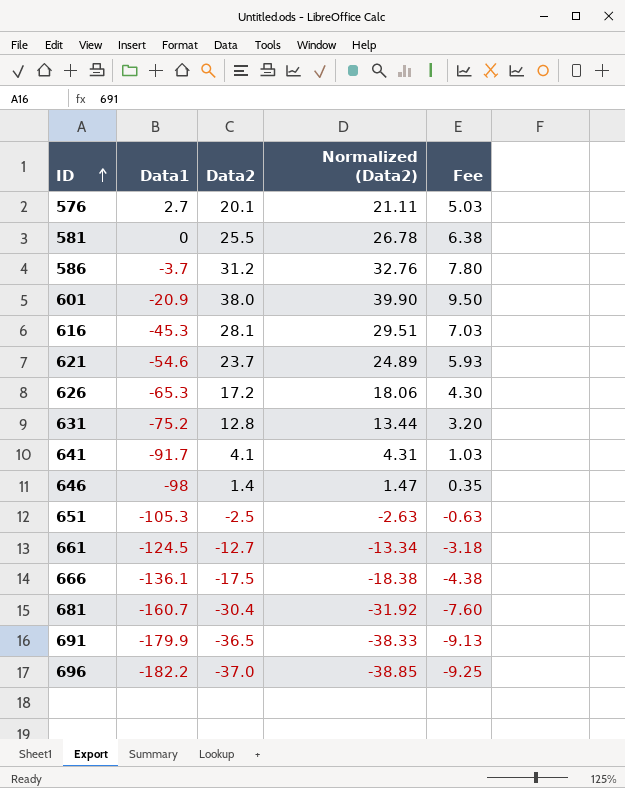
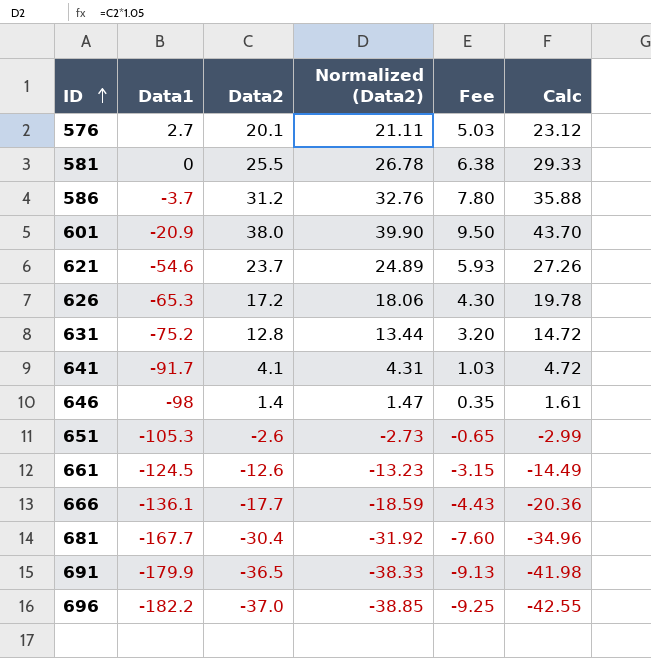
column Calc | formula: none -> [Data2] * 1.15
row 616: -45.3 | 28.1 | 29.51 | 7.03 -> none
651 | Data2: -2.5 -> -2.6
651 | Normalized (Data2): -2.63 -> -2.73
651 | Fee: -0.63 -> -0.65
661 | Data2: -12.7 -> -12.6
661 | Normalized (Data2): -13.34 -> -13.23
661 | Fee: -3.18 -> -3.15
666 | Data2: -17.5 -> -17.7
666 | Normalized (Data2): -18.38 -> -18.59
666 | Fee: -4.38 -> -4.43
681 | Data1: -160.7 -> -167.7

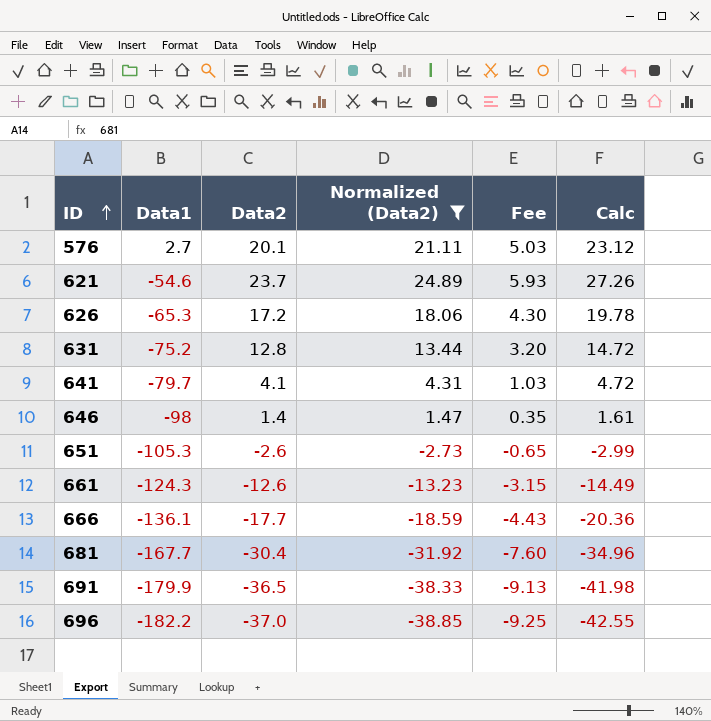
filter: none -> Normalized (Data2) <= 24.89
641 | Data1: -91.7 -> -79.7
661 | Data1: -124.5 -> -124.3

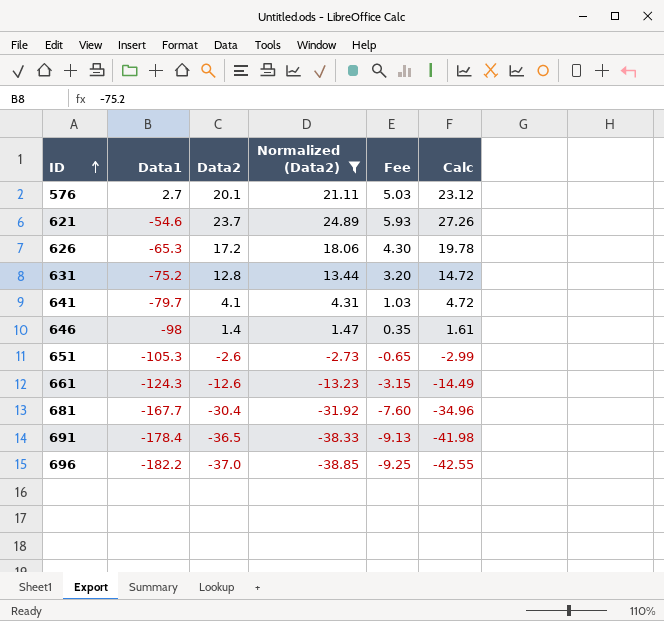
row 666: -136.1 | -17.7 | -18.59 | -4.43 | -20.36 -> none
691 | Data1: -179.9 -> -178.4

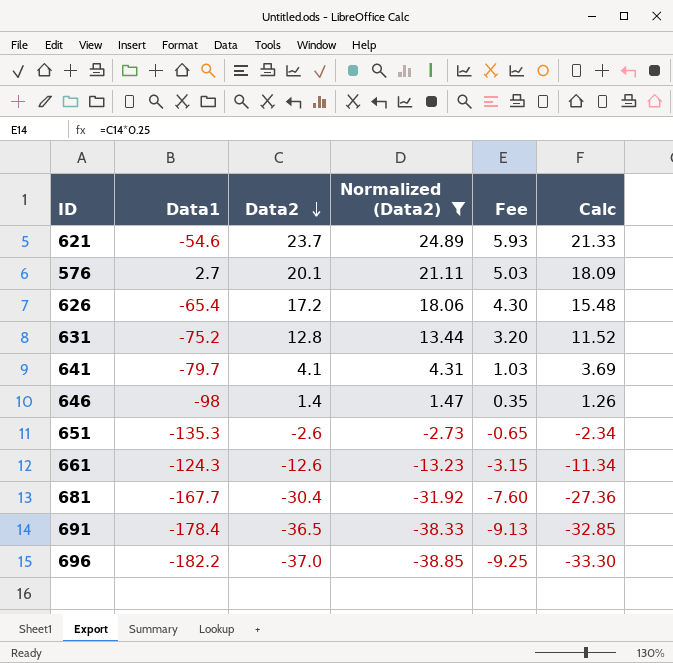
row order: ID ascending -> Data2 descending
column Calc | formula: [Data2] * 1.15 -> [Data2] * 0.9
626 | Data1: -65.3 -> -65.4
651 | Data1: -105.3 -> -135.3

